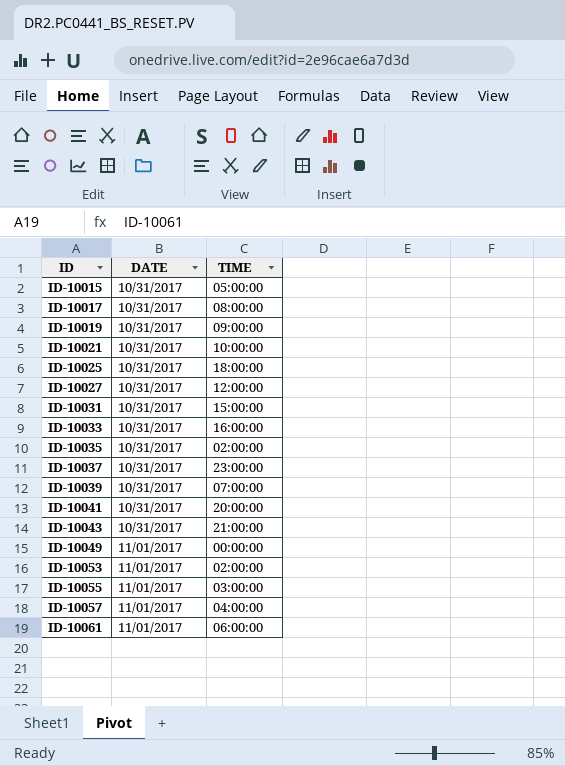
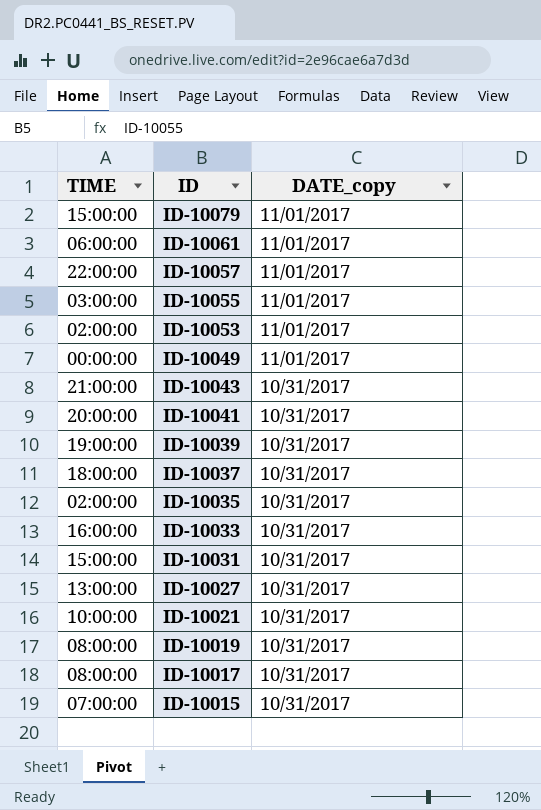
row order: ID ascending -> ID descending
column TIME | position: 3 -> 1
column name: DATE -> DATE_copy
row ID-10025: 10/31/2017 | 18:00:00 -> none
row ID-10079: none -> 15:00:00 | 11/01/2017
ID-10057 | TIME: 04:00:00 -> 22:00:00
ID-10039 | TIME: 07:00:00 -> 19:00:00
ID-10037 | TIME: 23:00:00 -> 18:00:00
ID-10027 | TIME: 12:00:00 -> 13:00:00
ID-10019 | TIME: 09:00:00 -> 08:00:00
ID-10015 | TIME: 05:00:00 -> 07:00:00

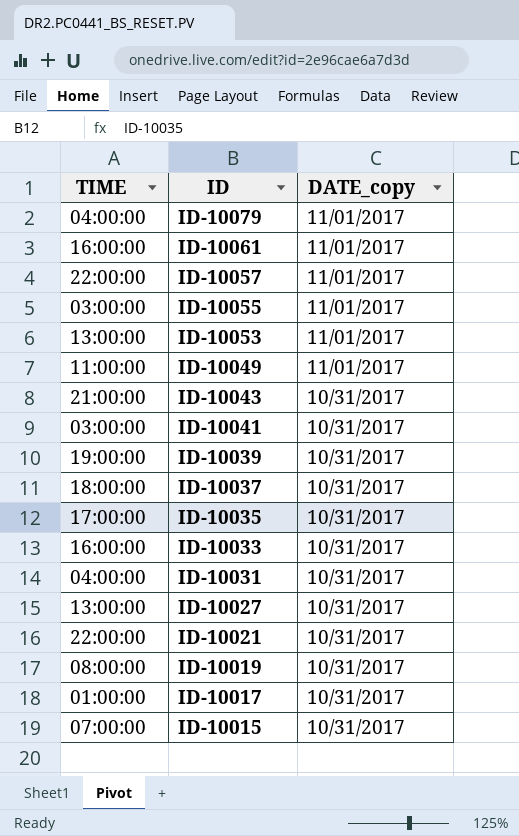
ID-10079 | TIME: 15:00:00 -> 04:00:00
ID-10061 | TIME: 06:00:00 -> 16:00:00
ID-10053 | TIME: 02:00:00 -> 13:00:00
ID-10049 | TIME: 00:00:00 -> 11:00:00
ID-10041 | TIME: 20:00:00 -> 03:00:00
ID-10035 | TIME: 02:00:00 -> 17:00:00
ID-10031 | TIME: 15:00:00 -> 04:00:00
ID-10021 | TIME: 10:00:00 -> 22:00:00
ID-10017 | TIME: 08:00:00 -> 01:00:00

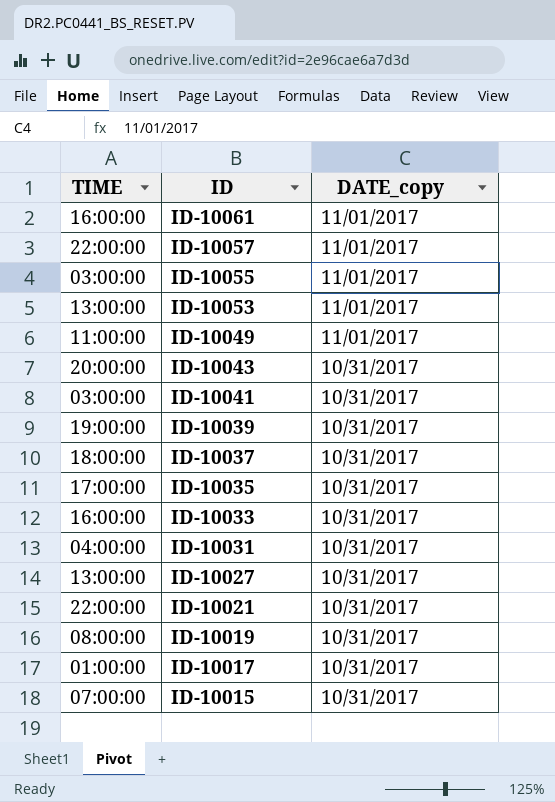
row ID-10079: 04:00:00 | 11/01/2017 -> none
ID-10043 | TIME: 21:00:00 -> 20:00:00

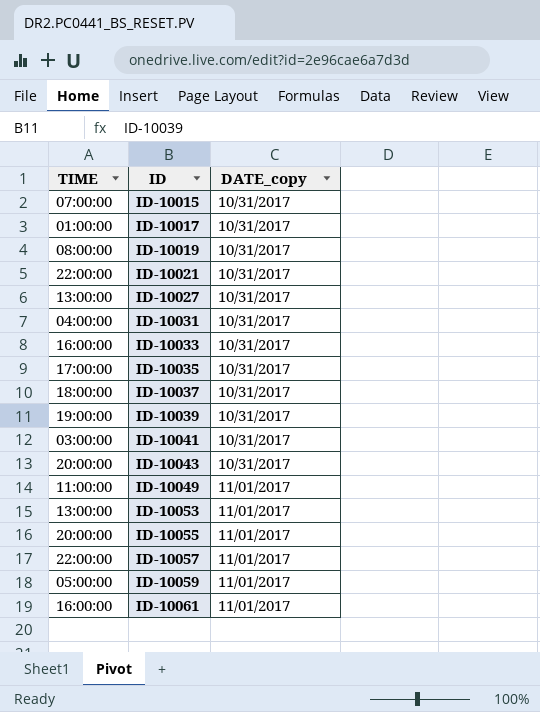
row order: ID descending -> ID ascending
ID-10055 | TIME: 03:00:00 -> 20:00:00
row ID-10059: none -> 05:00:00 | 11/01/2017

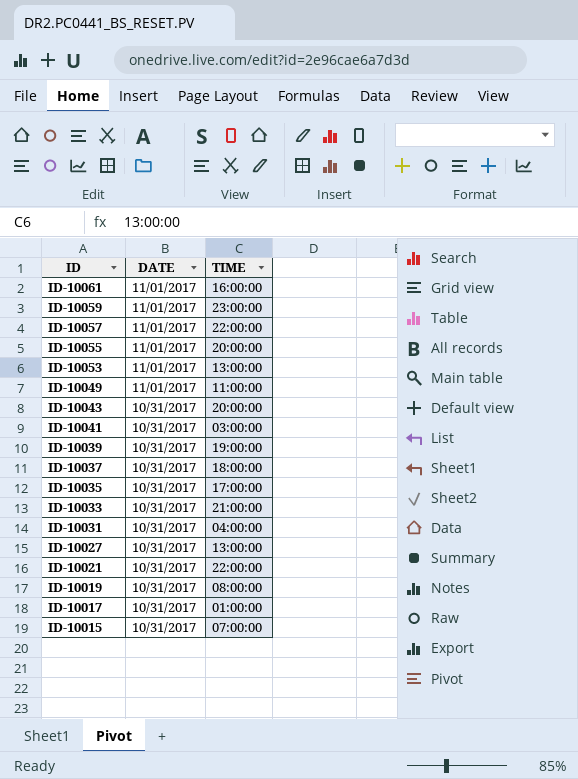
row order: ID ascending -> ID descending
column name: DATE_copy -> DATE
column TIME | position: 1 -> 3
ID-10059 | TIME: 05:00:00 -> 23:00:00
ID-10033 | TIME: 16:00:00 -> 21:00:00

